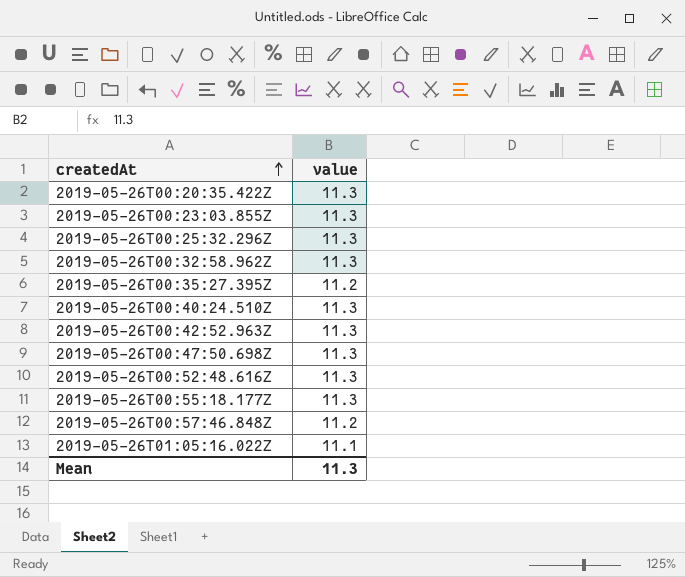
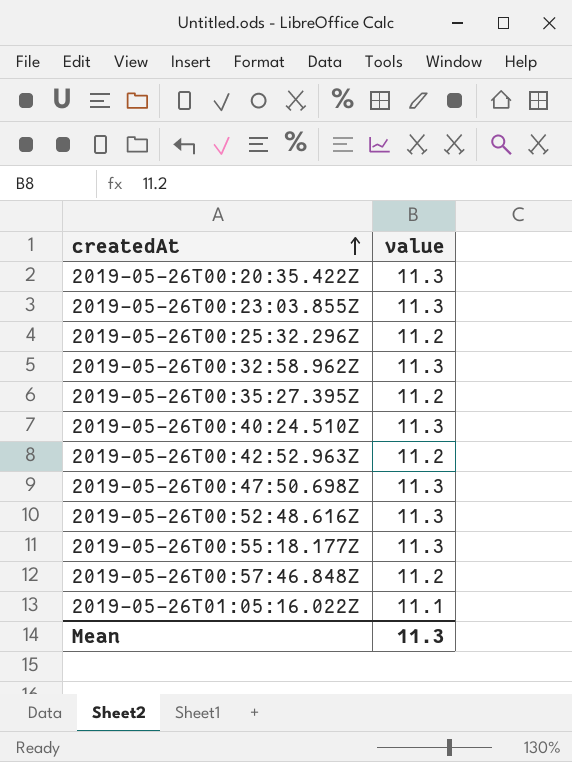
2019-05-26T00:25:32.296Z | value: 11.3 -> 11.2
2019-05-26T00:42:52.963Z | value: 11.3 -> 11.2

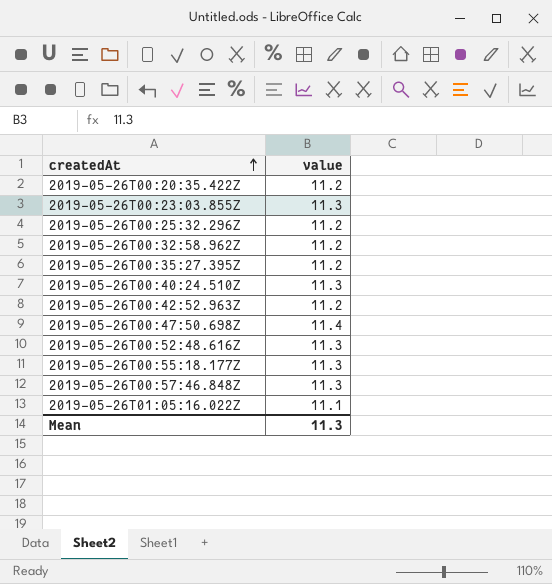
2019-05-26T00:20:35.422Z | value: 11.3 -> 11.2
2019-05-26T00:32:58.962Z | value: 11.3 -> 11.2
2019-05-26T00:47:50.698Z | value: 11.3 -> 11.4
2019-05-26T00:57:46.848Z | value: 11.2 -> 11.3

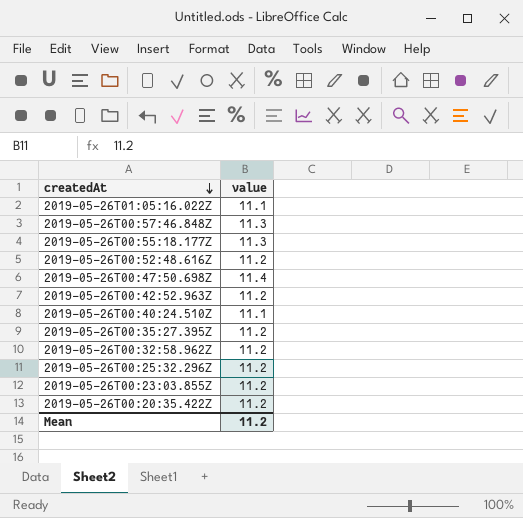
row order: createdAt ascending -> createdAt descending
2019-05-26T00:52:48.616Z | value: 11.3 -> 11.2
2019-05-26T00:40:24.510Z | value: 11.3 -> 11.1
2019-05-26T00:23:03.855Z | value: 11.3 -> 11.2
Mean | value: 11.3 -> 11.2

